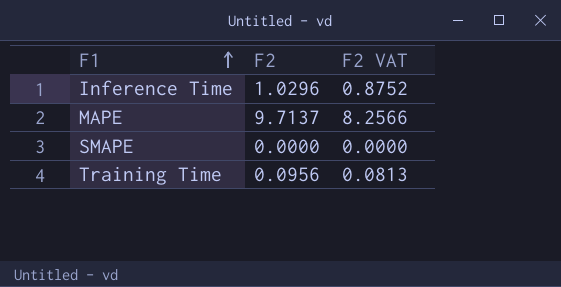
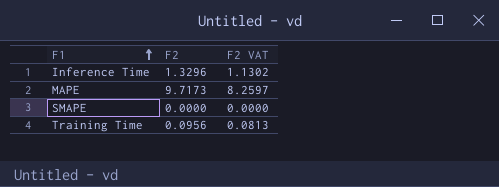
Inference Time | F2: 1.0296 -> 1.3296
Inference Time | F2 VAT: 0.8752 -> 1.1302
MAPE | F2: 9.7137 -> 9.7173
MAPE | F2 VAT: 8.2566 -> 8.2597

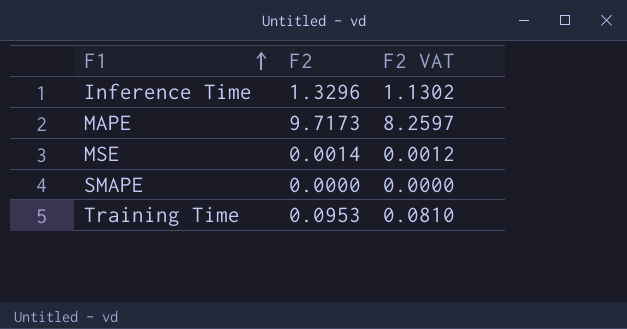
row MSE: none -> 0.0014 | 0.0012
Training Time | F2: 0.0956 -> 0.0953
Training Time | F2 VAT: 0.0813 -> 0.0810

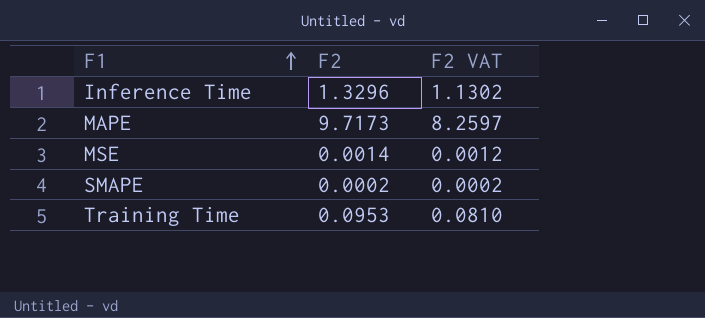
SMAPE | F2: 0.0000 -> 0.0002
SMAPE | F2 VAT: 0.0000 -> 0.0002

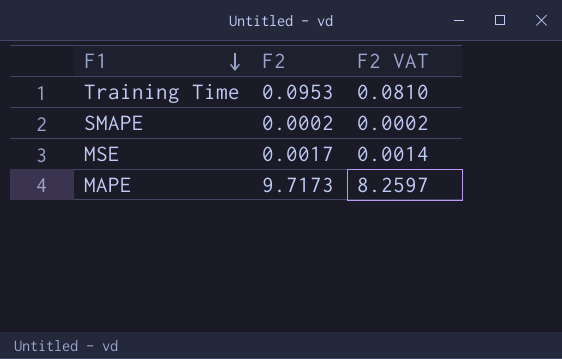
row order: F1 ascending -> F1 descending
row Inference Time: 1.3296 | 1.1302 -> none
MSE | F2: 0.0014 -> 0.0017
MSE | F2 VAT: 0.0012 -> 0.0014

